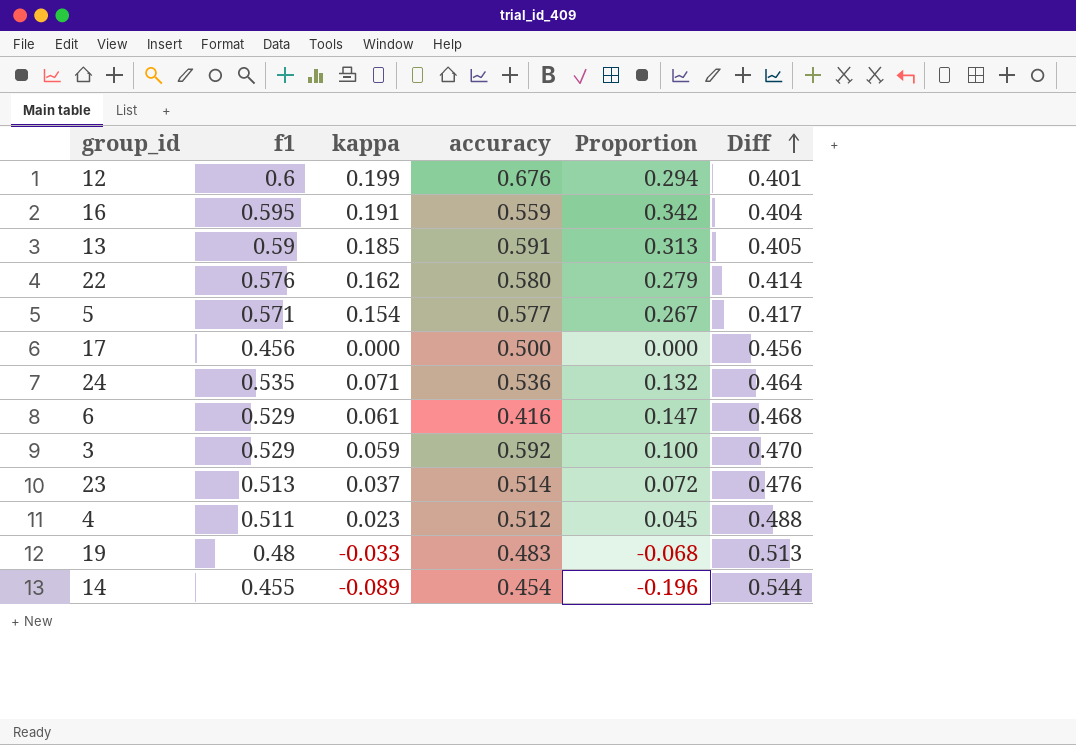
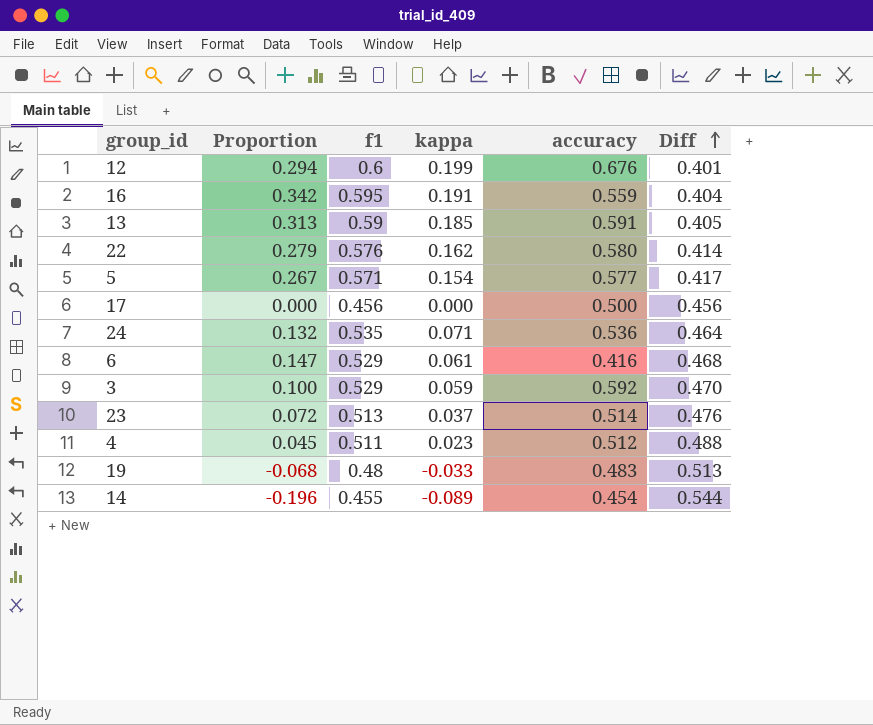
column Proportion | position: 5 -> 2

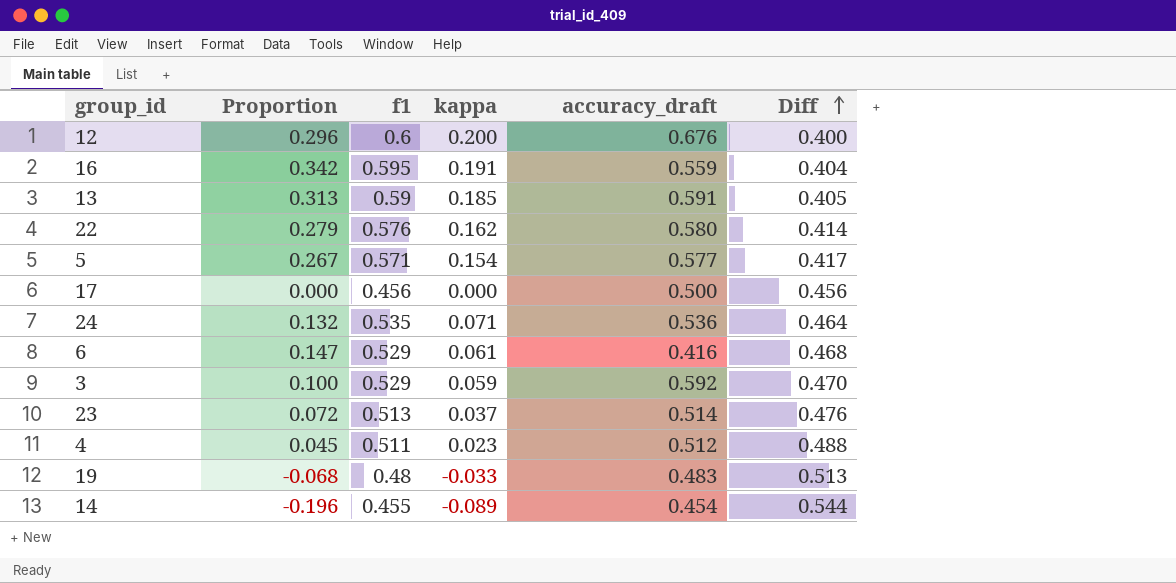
column name: accuracy -> accuracy_draft
12 | Proportion: 0.294 -> 0.296
12 | kappa: 0.199 -> 0.200
12 | Diff: 0.401 -> 0.400

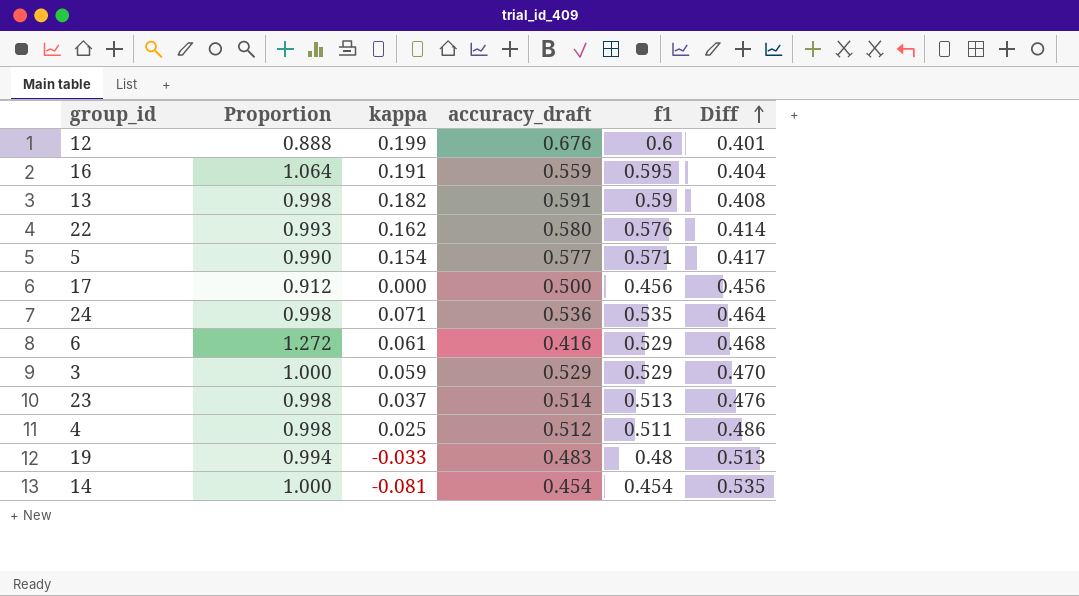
column Proportion | formula: [kappa] / [accuracy_draft] -> [f1] / [accuracy_draft]
column f1 | position: 3 -> 5
12 | kappa: 0.200 -> 0.199
12 | Diff: 0.400 -> 0.401
13 | kappa: 0.185 -> 0.182
13 | Diff: 0.405 -> 0.408
3 | accuracy_draft: 0.592 -> 0.529
4 | kappa: 0.023 -> 0.025
4 | Diff: 0.488 -> 0.486
14 | kappa: -0.089 -> -0.081
14 | f1: 0.455 -> 0.454
14 | Diff: 0.544 -> 0.535

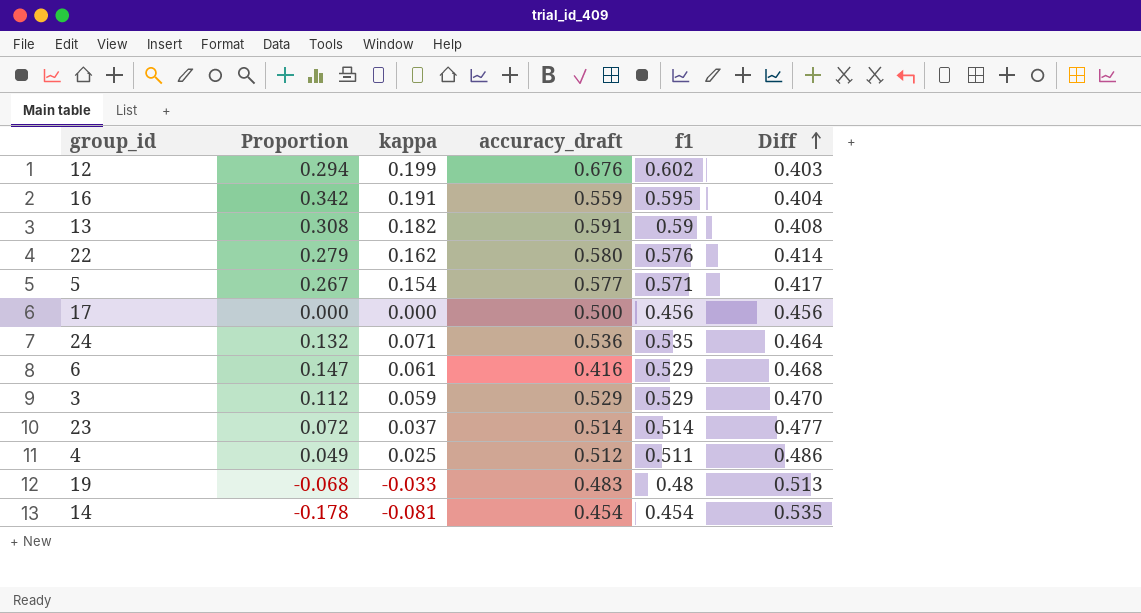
column Proportion | formula: [f1] / [accuracy_draft] -> [kappa] / [accuracy_draft]
12 | f1: 0.6 -> 0.602
12 | Diff: 0.401 -> 0.403
23 | f1: 0.513 -> 0.514
23 | Diff: 0.476 -> 0.477

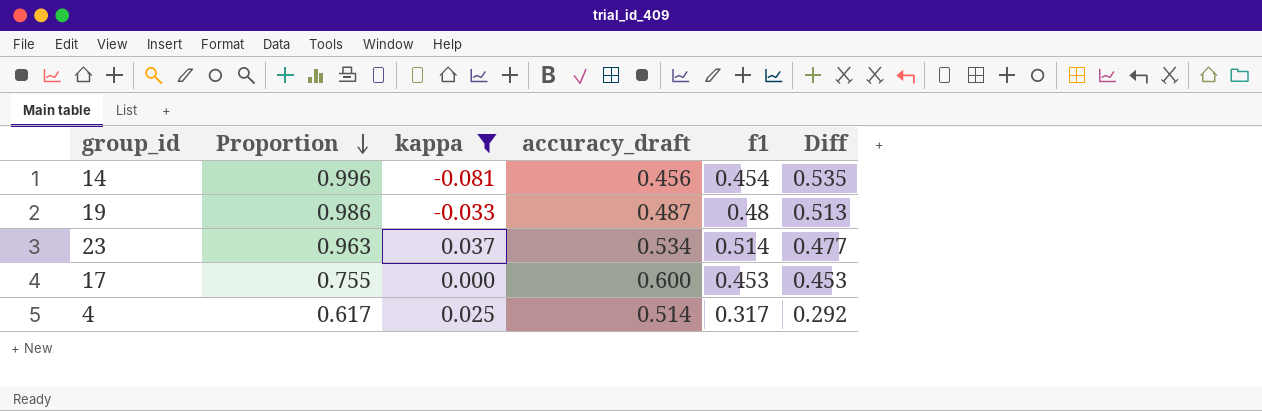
filter: none -> kappa <= 0.037
row order: Diff ascending -> Proportion descending
column Proportion | formula: [kappa] / [accuracy_draft] -> [f1] / [accuracy_draft]
14 | accuracy_draft: 0.454 -> 0.456
19 | accuracy_draft: 0.483 -> 0.487
23 | accuracy_draft: 0.514 -> 0.534
17 | accuracy_draft: 0.500 -> 0.600
17 | f1: 0.456 -> 0.453
17 | Diff: 0.456 -> 0.453
4 | accuracy_draft: 0.512 -> 0.514
4 | f1: 0.511 -> 0.317
4 | Diff: 0.486 -> 0.292

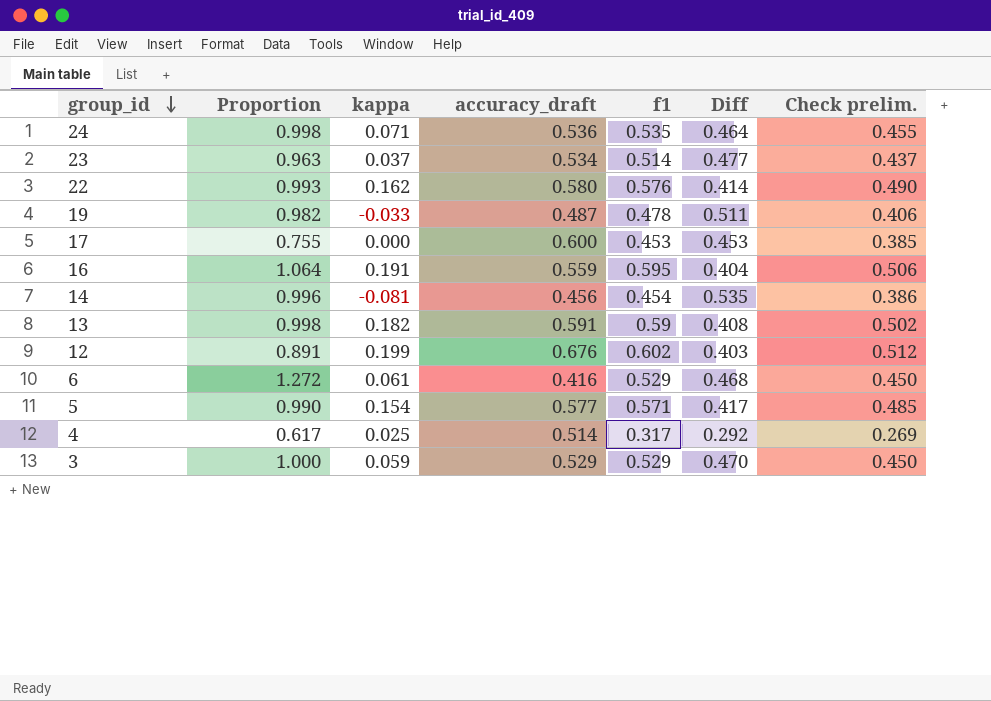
filter: kappa <= 0.037 -> none
row order: Proportion descending -> group_id descending
column Check prelim. | formula: none -> [f1] * 0.85
19 | Proportion: 0.986 -> 0.982
19 | f1: 0.48 -> 0.478
19 | Diff: 0.513 -> 0.511

